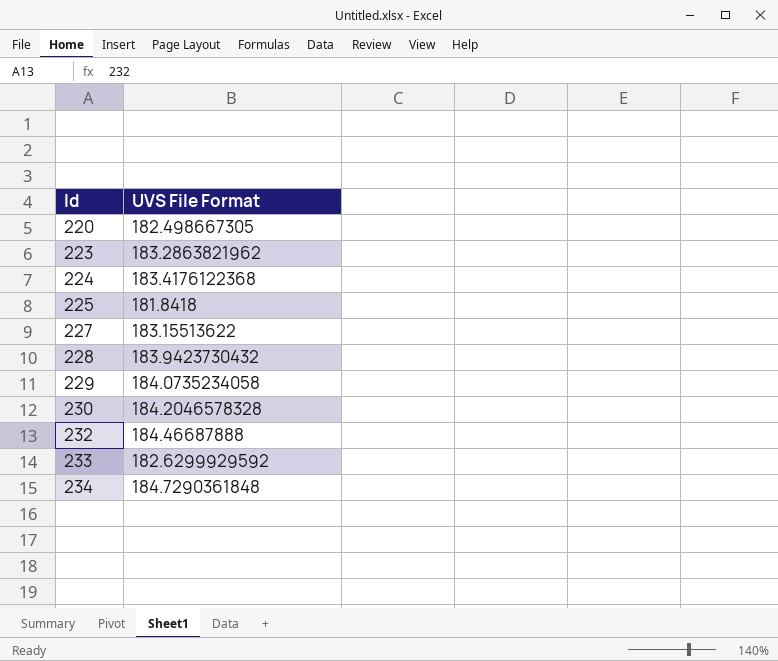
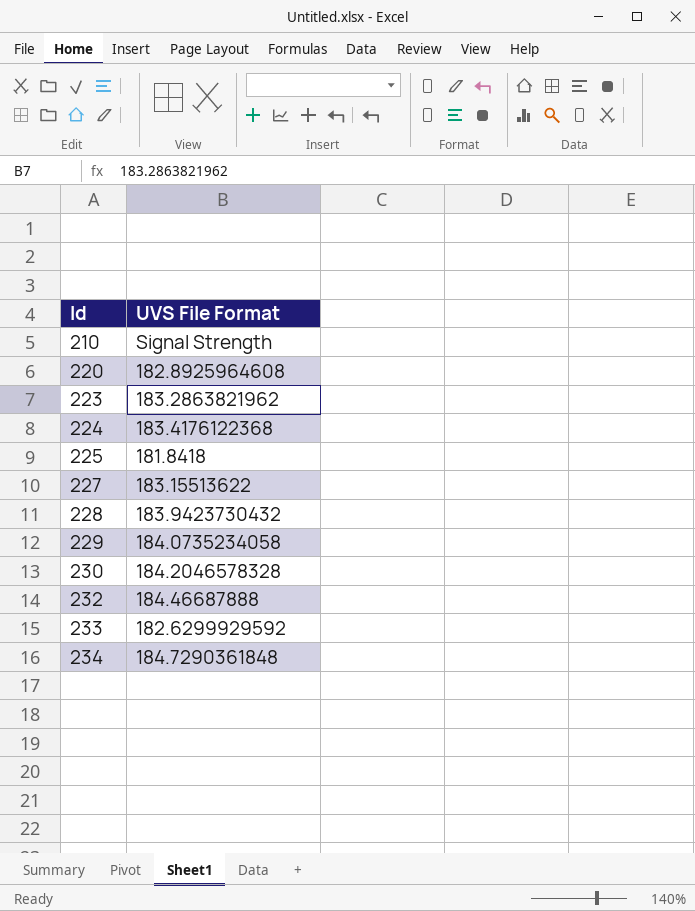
row 210: none -> Signal Strength
220 | UVS File Format: 182.498667305 -> 182.8925964608

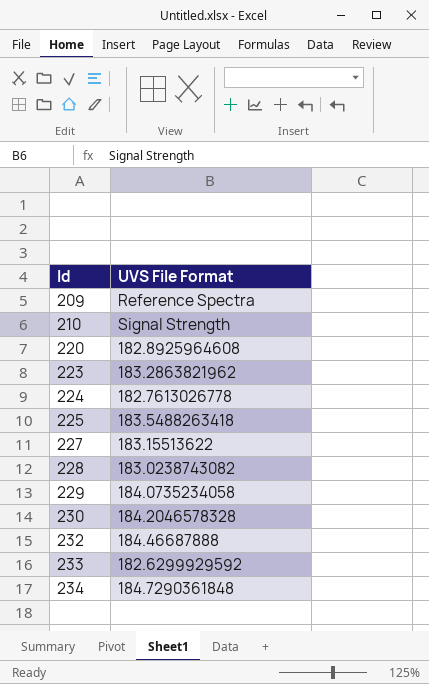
row 209: none -> Reference Spectra
224 | UVS File Format: 183.4176122368 -> 182.7613026778
225 | UVS File Format: 181.8418 -> 183.5488263418
228 | UVS File Format: 183.9423730432 -> 183.0238743082

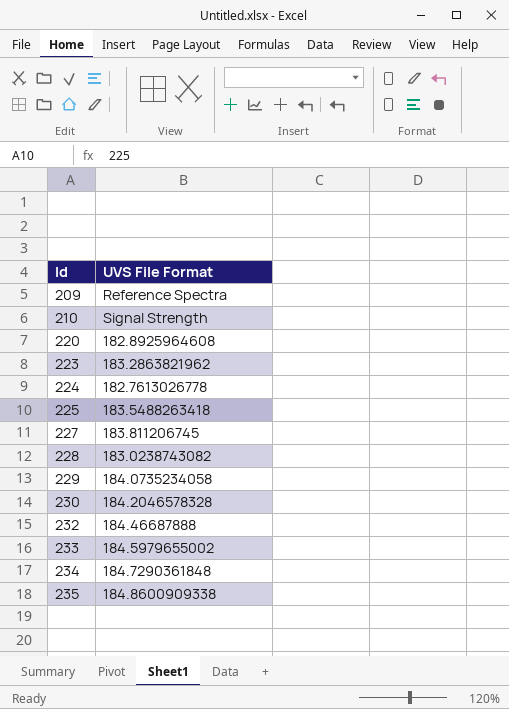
227 | UVS File Format: 183.15513622 -> 183.811206745
233 | UVS File Format: 182.6299929592 -> 184.5979655002
row 235: none -> 184.8600909338

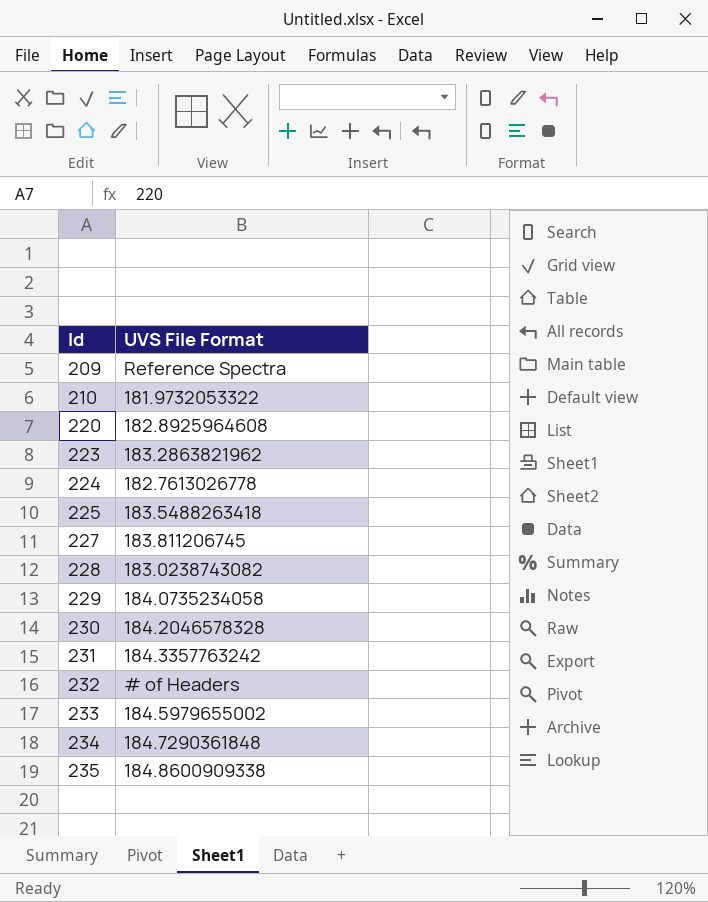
210 | UVS File Format: Signal Strength -> 181.9732053322
row 231: none -> 184.3357763242
232 | UVS File Format: 184.46687888 -> # of Headers

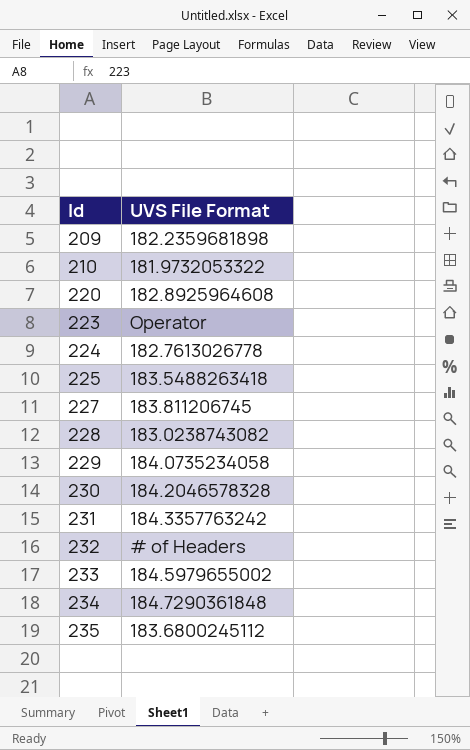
209 | UVS File Format: Reference Spectra -> 182.2359681898
223 | UVS File Format: 183.2863821962 -> Operator
235 | UVS File Format: 184.8600909338 -> 183.6800245112

